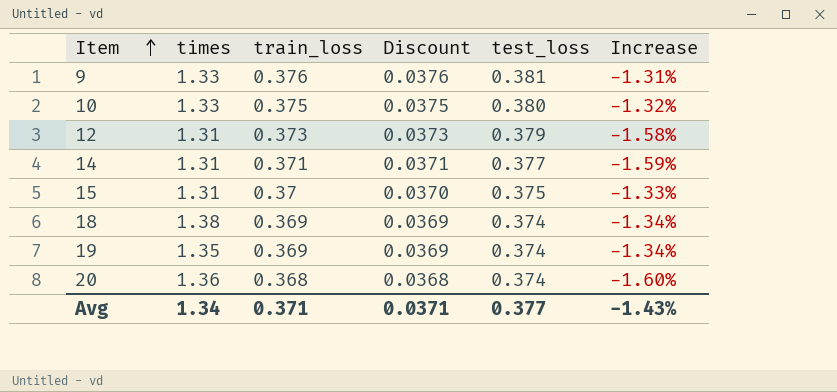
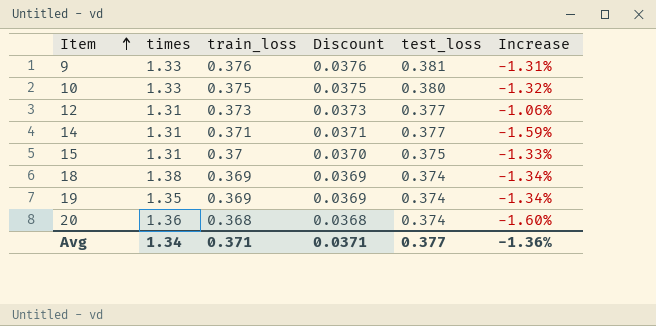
12 | test_loss: 0.379 -> 0.377
12 | Increase: -1.58% -> -1.06%
Avg | Increase: -1.43% -> -1.36%

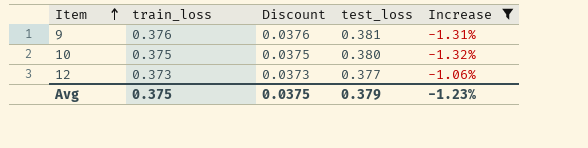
filter: none -> Increase >= -1.32%
column times | position: 2 -> none
Avg | train_loss: 0.371 -> 0.375
Avg | Discount: 0.0371 -> 0.0375
Avg | test_loss: 0.377 -> 0.379
Avg | Increase: -1.36% -> -1.23%

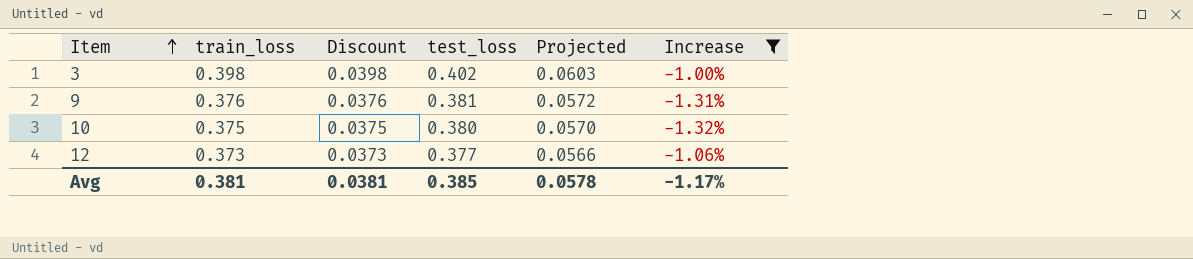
column Projected | formula: none -> [test_loss] * 0.15
row 3: none -> 0.398 | 0.0398 | 0.402 | 0.0603 | -1.00%
Avg | train_loss: 0.375 -> 0.381
Avg | Discount: 0.0375 -> 0.0381
Avg | test_loss: 0.379 -> 0.385
Avg | Increase: -1.23% -> -1.17%

